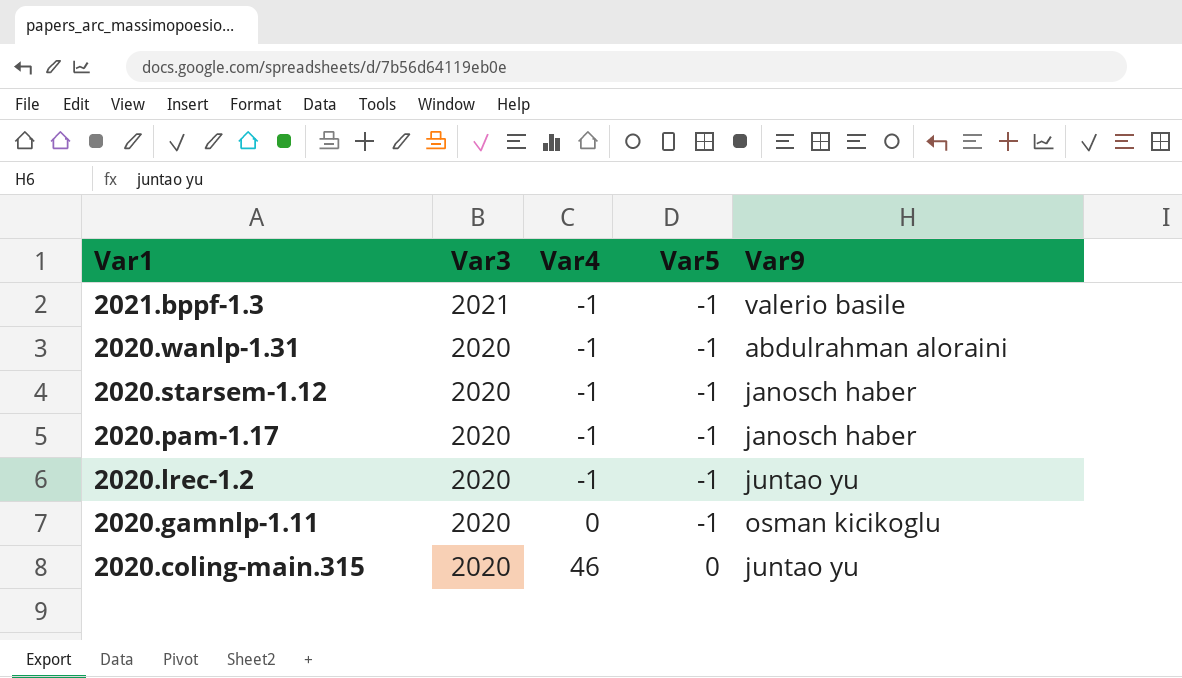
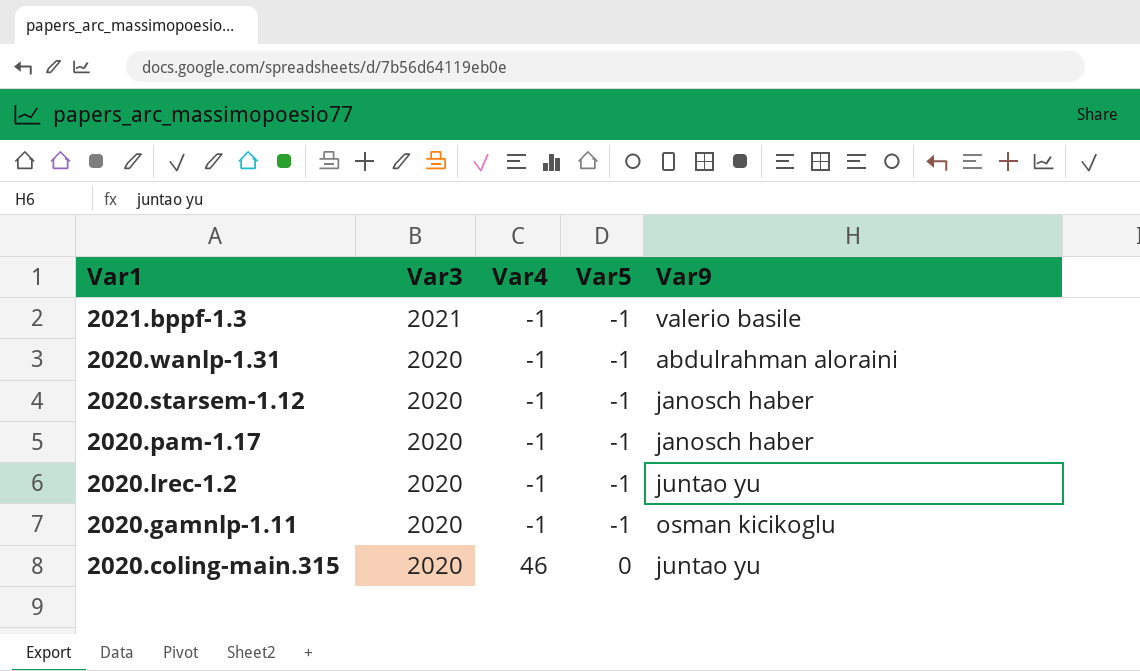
2020.gamnlp-1.11 | Var4: 0 -> -1

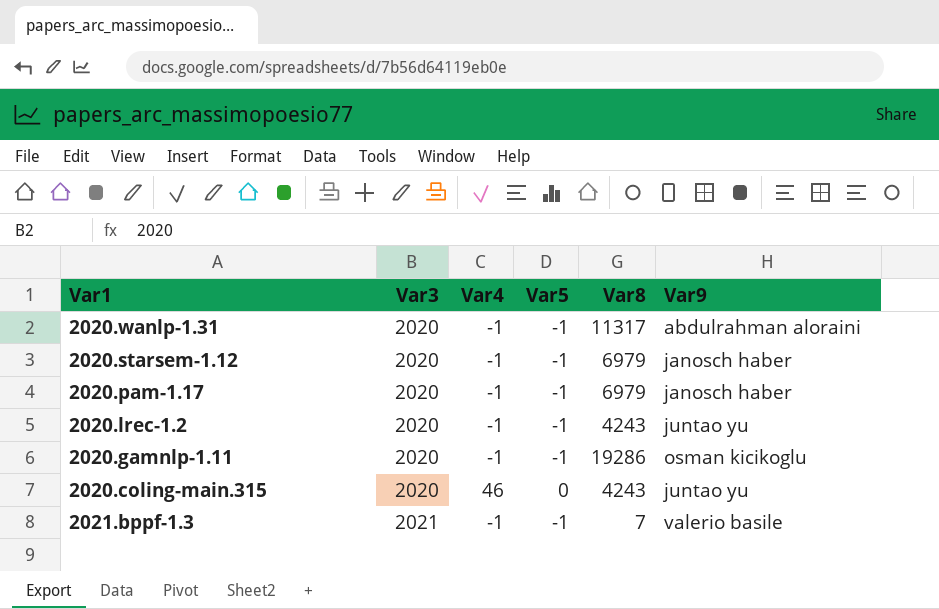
row order: Var1 descending -> Var3 ascending
column Var8 | position: none -> 5

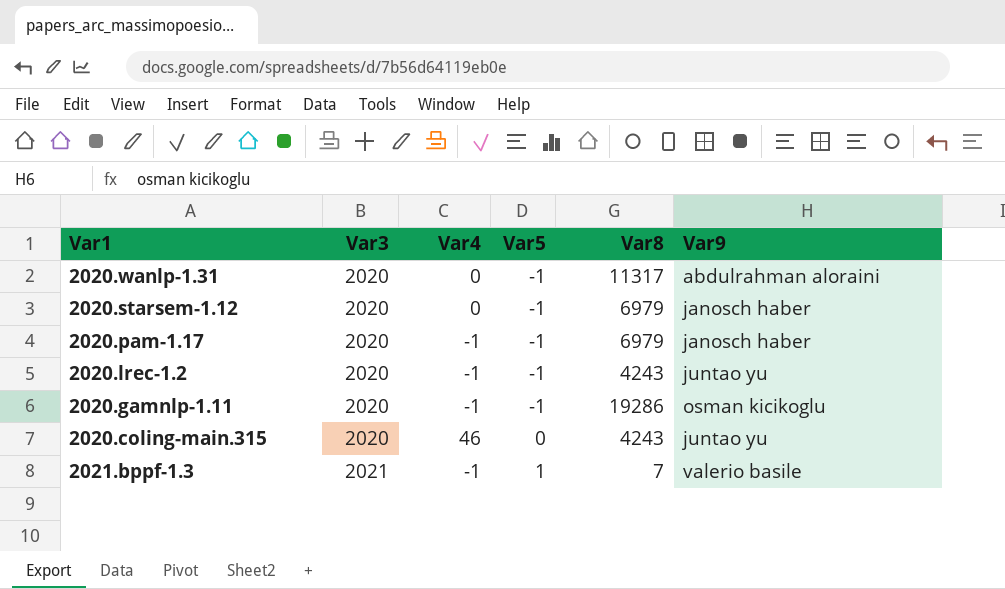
2020.wanlp-1.31 | Var4: -1 -> 0
2020.starsem-1.12 | Var4: -1 -> 0
2021.bppf-1.3 | Var5: -1 -> 1

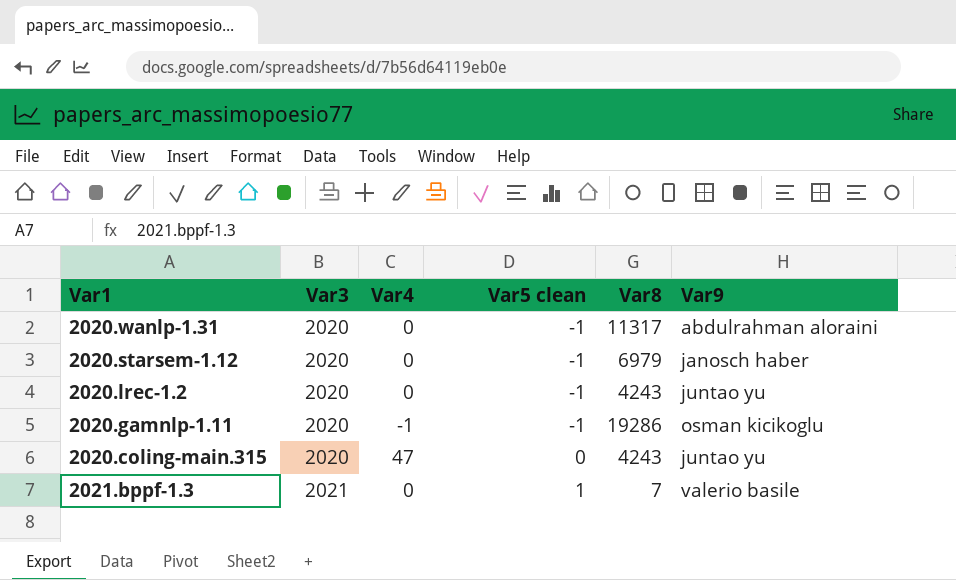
column name: Var5 -> Var5 clean
row 2020.pam-1.17: 2020 | -1 | -1 | 6979 | janosch haber -> none
2020.lrec-1.2 | Var4: -1 -> 0
2020.coling-main.315 | Var4: 46 -> 47
2021.bppf-1.3 | Var4: -1 -> 0

